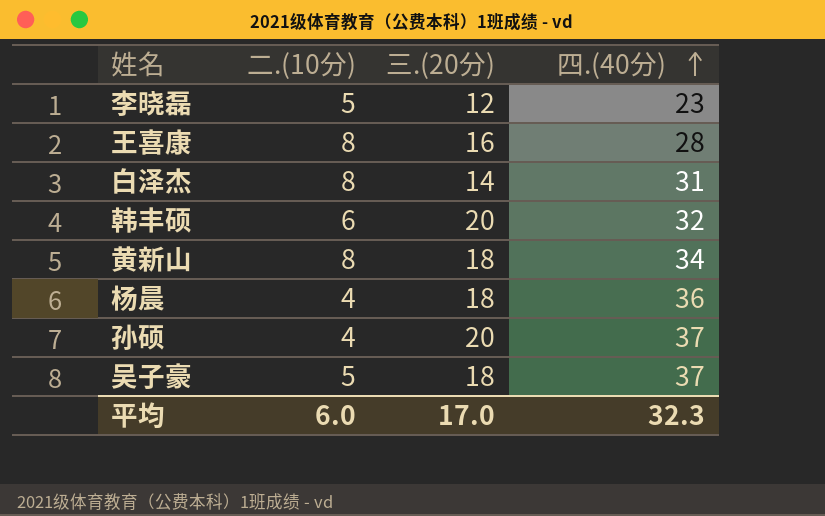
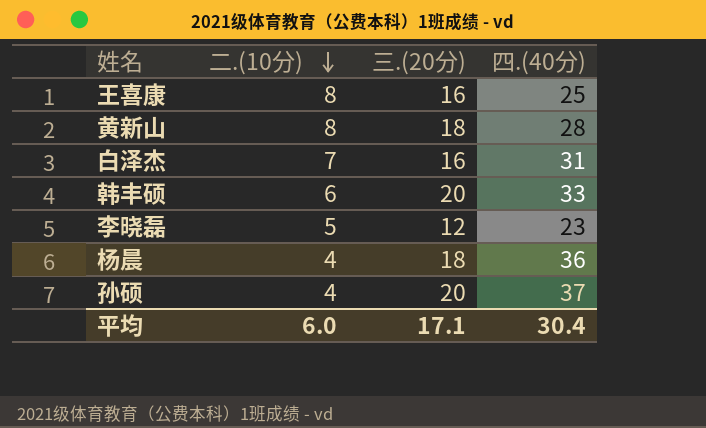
row order: 四.(40分) ascending -> 二.(10分) descending
row 吴子豪: 5 | 18 | 37 -> none
王喜康 | 四.(40分): 28 -> 25
黄新山 | 四.(40分): 34 -> 28
白泽杰 | 二.(10分): 8 -> 7
白泽杰 | 三.(20分): 14 -> 16
韩丰硕 | 四.(40分): 32 -> 33
平均 | 三.(20分): 17.0 -> 17.1
平均 | 四.(40分): 32.3 -> 30.4

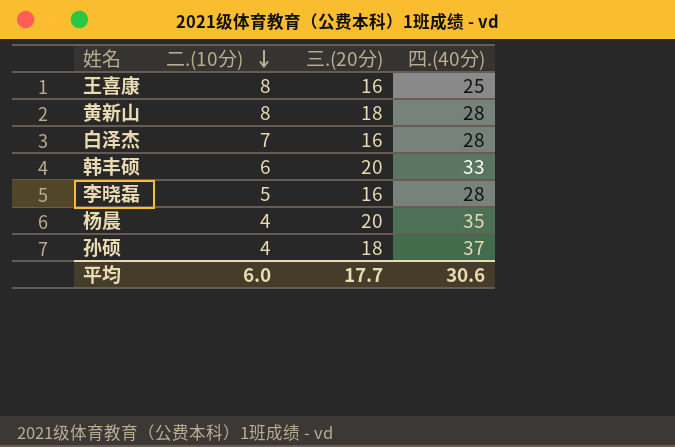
白泽杰 | 四.(40分): 31 -> 28
李晓磊 | 三.(20分): 12 -> 16
李晓磊 | 四.(40分): 23 -> 28
杨晨 | 三.(20分): 18 -> 20
杨晨 | 四.(40分): 36 -> 35
孙硕 | 三.(20分): 20 -> 18
平均 | 三.(20分): 17.1 -> 17.7
平均 | 四.(40分): 30.4 -> 30.6

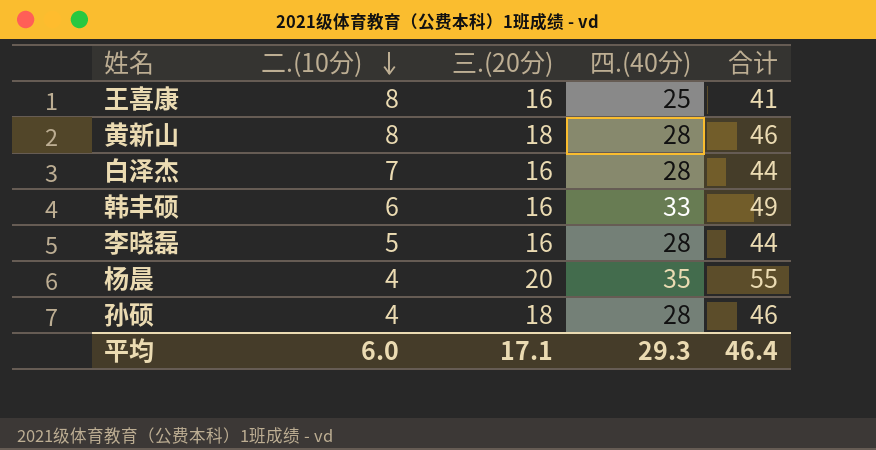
column 合计 | formula: none -> [三.(20分)] + [四.(40分)]
韩丰硕 | 三.(20分): 20 -> 16
孙硕 | 四.(40分): 37 -> 28
平均 | 三.(20分): 17.7 -> 17.1
平均 | 四.(40分): 30.6 -> 29.3

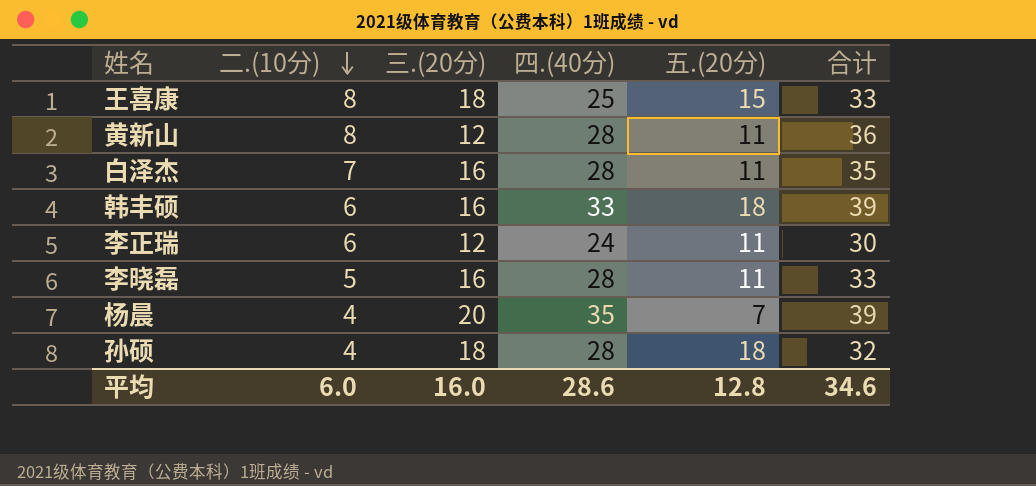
column 五.(20分) | position: none -> 5
column 合计 | formula: [三.(20分)] + [四.(40分)] -> [二.(10分)] + [四.(40分)]
王喜康 | 三.(20分): 16 -> 18
黄新山 | 三.(20分): 18 -> 12
row 李正瑞: none -> 6 | 12 | 24 | 11 | 30
平均 | 三.(20分): 17.1 -> 16.0
平均 | 四.(40分): 29.3 -> 28.6
平均 | 合计: 46.4 -> 34.6

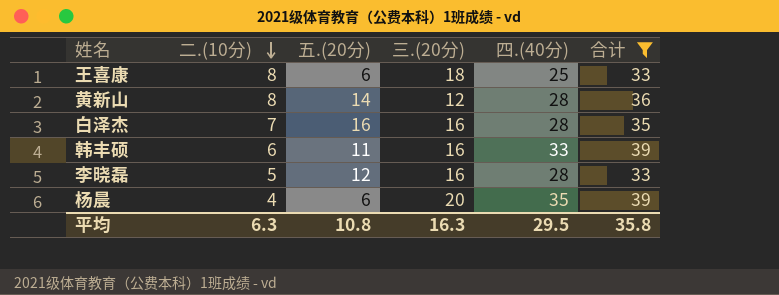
filter: none -> 合计 >= 33
column 五.(20分) | position: 5 -> 3
王喜康 | 五.(20分): 15 -> 6
黄新山 | 五.(20分): 11 -> 14
白泽杰 | 五.(20分): 11 -> 16
韩丰硕 | 五.(20分): 18 -> 11
李晓磊 | 五.(20分): 11 -> 12
杨晨 | 五.(20分): 7 -> 6
平均 | 二.(10分): 6.0 -> 6.3
平均 | 五.(20分): 12.8 -> 10.8
平均 | 三.(20分): 16.0 -> 16.3
平均 | 四.(40分): 28.6 -> 29.5
平均 | 合计: 34.6 -> 35.8

